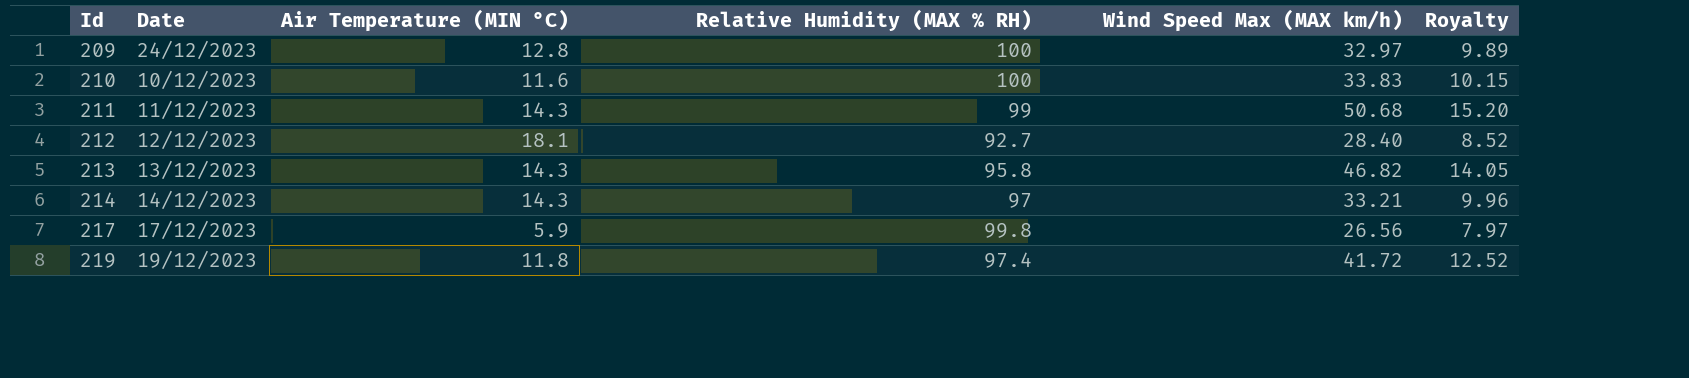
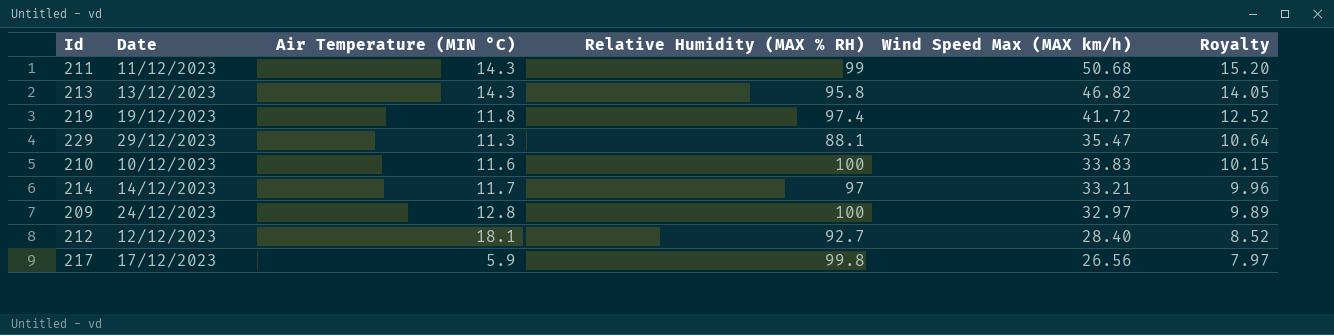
row order: Id ascending -> Wind Speed Max (MAX km/h) descending
row 229: none -> 29/12/2023 | 11.3 | 88.1 | 35.47 | 10.64
214 | Air Temperature (MIN °C): 14.3 -> 11.7

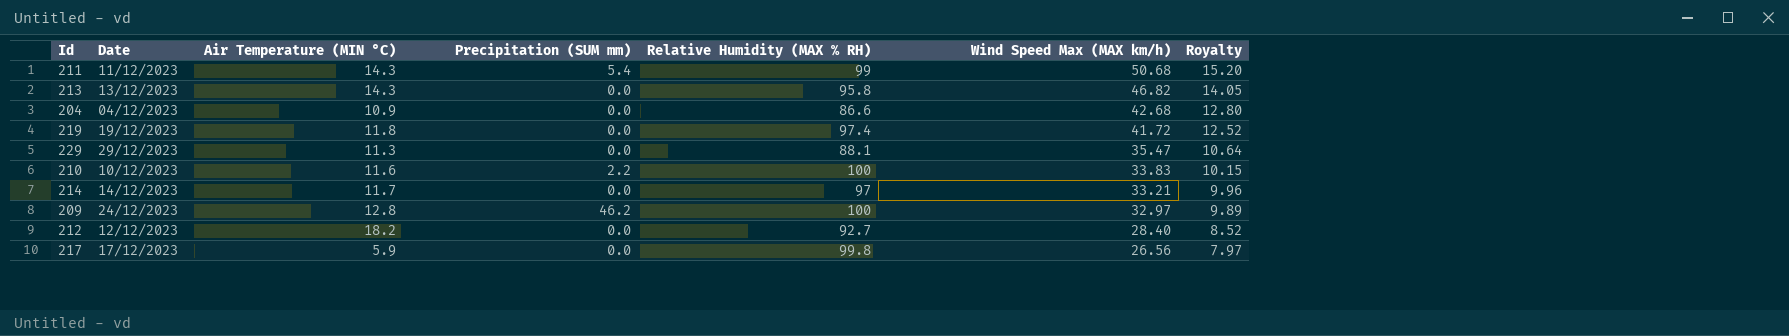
column Precipitation (SUM mm) | position: none -> 4
row 204: none -> 04/12/2023 | 10.9 | 0.0 | 86.6 | 42.68 | 12.80
212 | Air Temperature (MIN °C): 18.1 -> 18.2

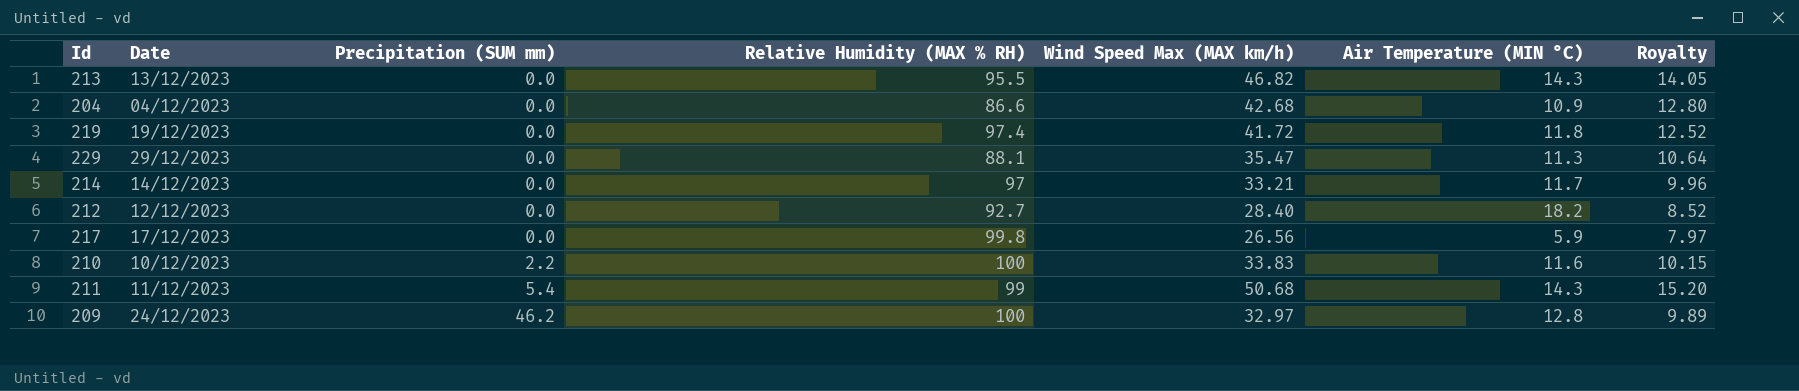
row order: Wind Speed Max (MAX km/h) descending -> Precipitation (SUM mm) ascending
column Air Temperature (MIN °C) | position: 3 -> 6
213 | Relative Humidity (MAX % RH): 95.8 -> 95.5

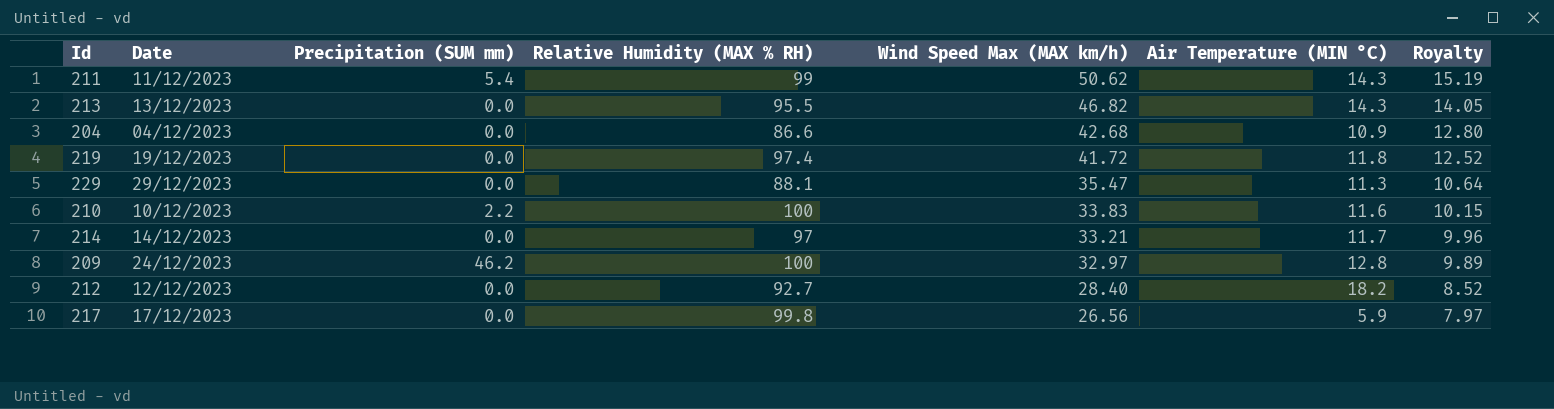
row order: Precipitation (SUM mm) ascending -> Wind Speed Max (MAX km/h) descending
211 | Wind Speed Max (MAX km/h): 50.68 -> 50.62
211 | Royalty: 15.20 -> 15.19

